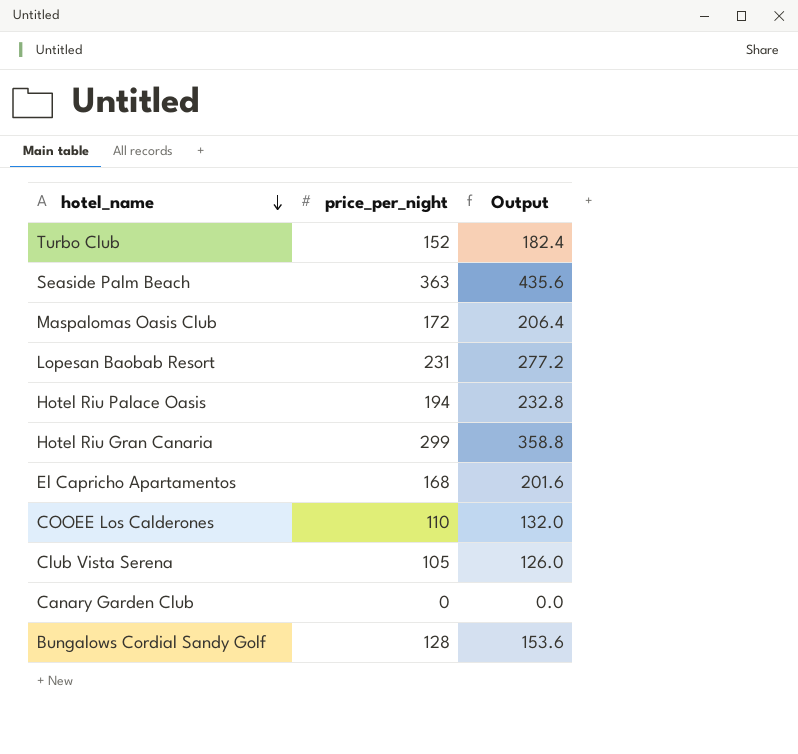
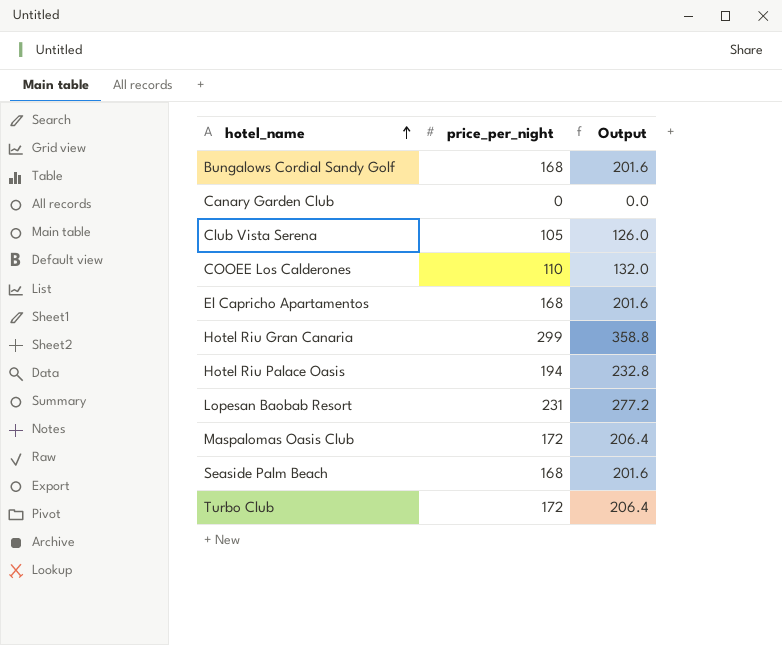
row order: hotel_name descending -> hotel_name ascending
Bungalows Cordial Sandy Golf | price_per_night: 128 -> 168
Bungalows Cordial Sandy Golf | Output: 153.6 -> 201.6
Seaside Palm Beach | price_per_night: 363 -> 168
Seaside Palm Beach | Output: 435.6 -> 201.6
Turbo Club | price_per_night: 152 -> 172
Turbo Club | Output: 182.4 -> 206.4

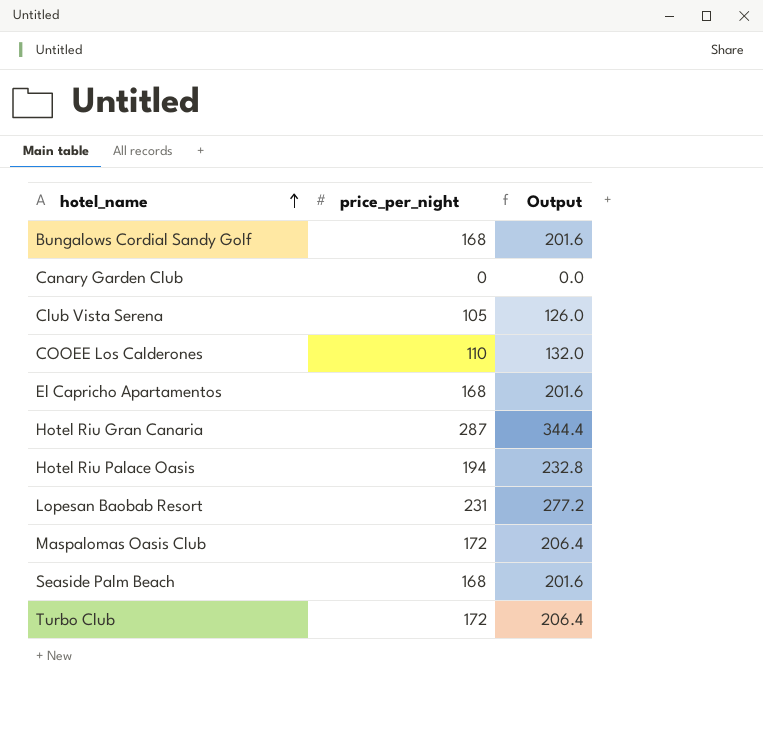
Hotel Riu Gran Canaria | price_per_night: 299 -> 287
Hotel Riu Gran Canaria | Output: 358.8 -> 344.4

